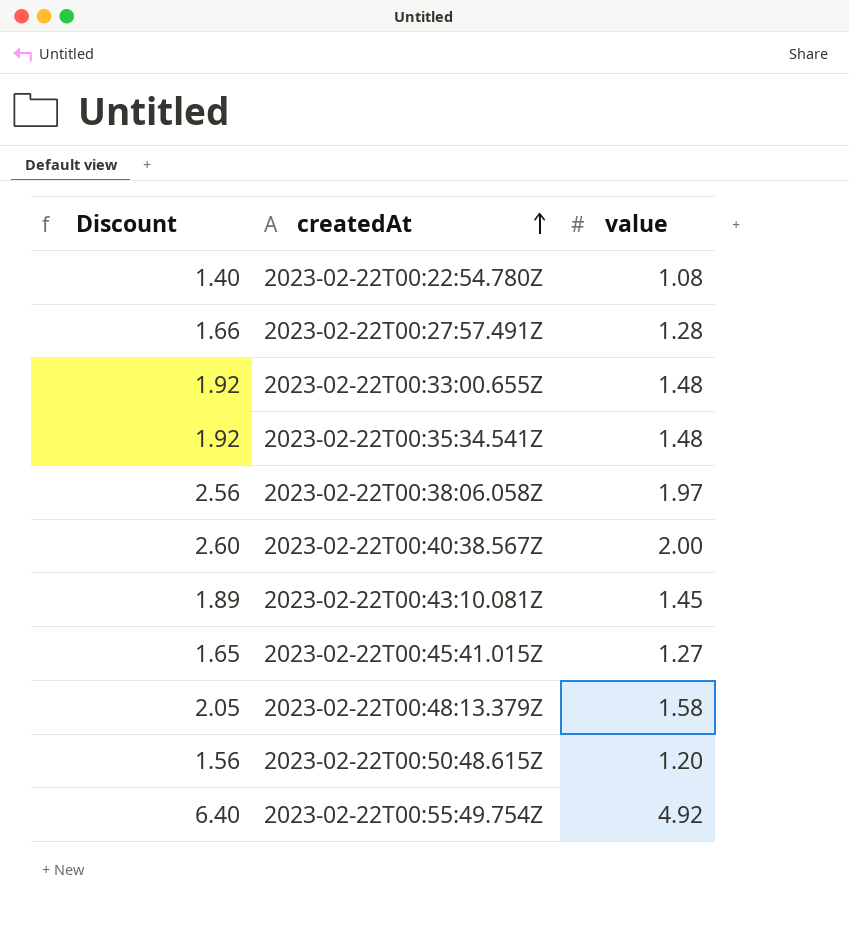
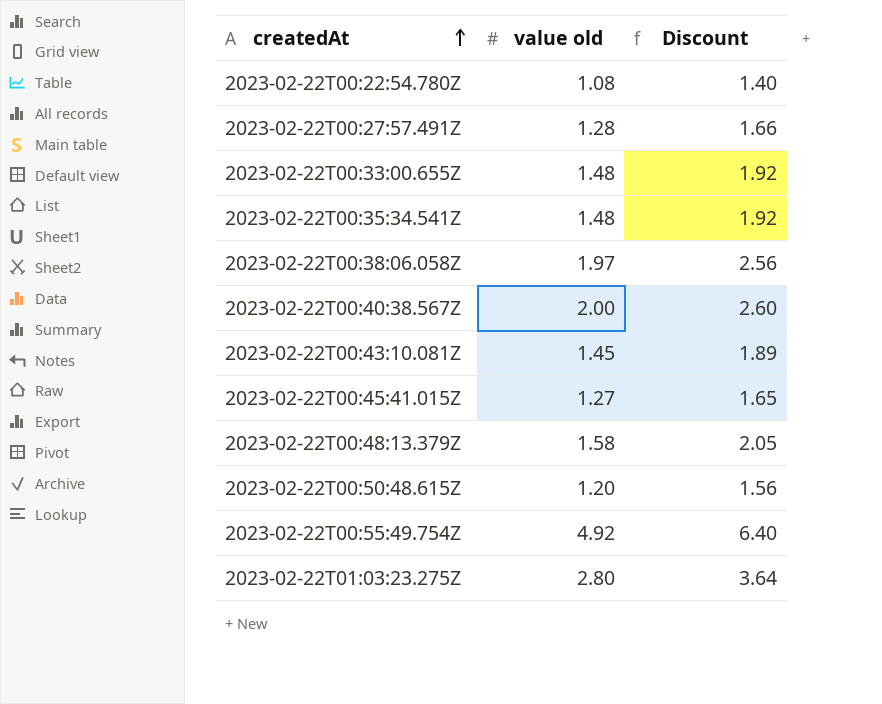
column name: value -> value old
column Discount | position: 1 -> 3
row 2023-02-22T01:03:23.275Z: none -> 2.80 | 3.64

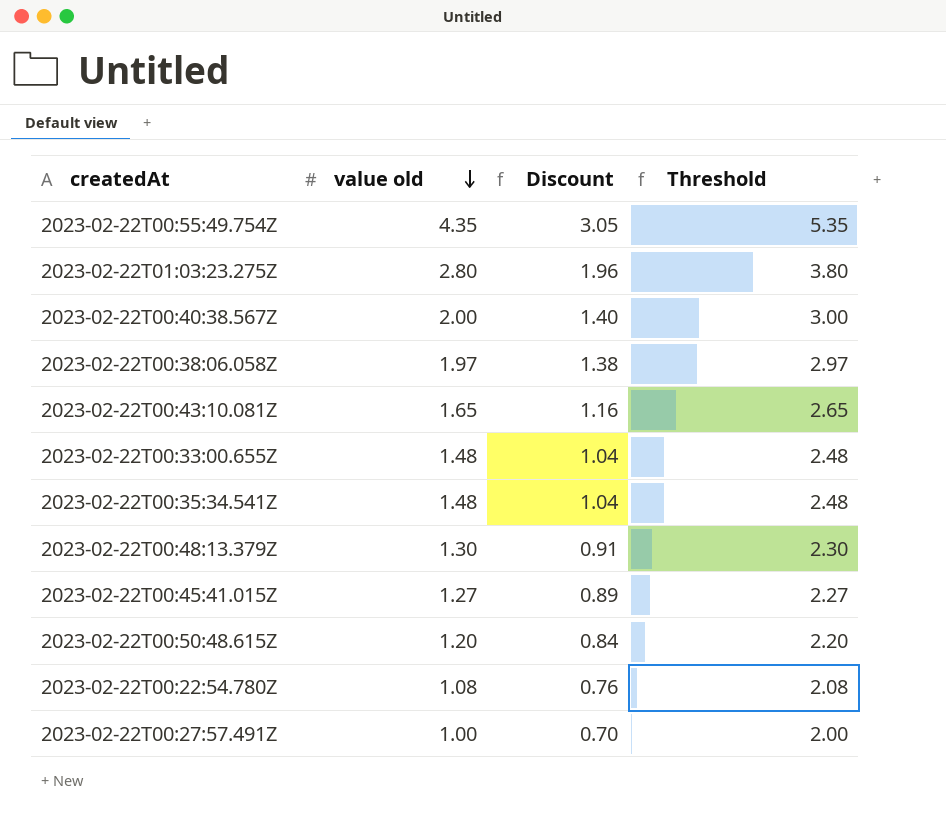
row order: createdAt ascending -> value old descending
column Discount | formula: [value old] * 1.3 -> [value old] * 0.7
column Threshold | formula: none -> [value old] + 1
2023-02-22T00:55:49.754Z | value old: 4.92 -> 4.35
2023-02-22T00:43:10.081Z | value old: 1.45 -> 1.65
2023-02-22T00:48:13.379Z | value old: 1.58 -> 1.30
2023-02-22T00:27:57.491Z | value old: 1.28 -> 1.00

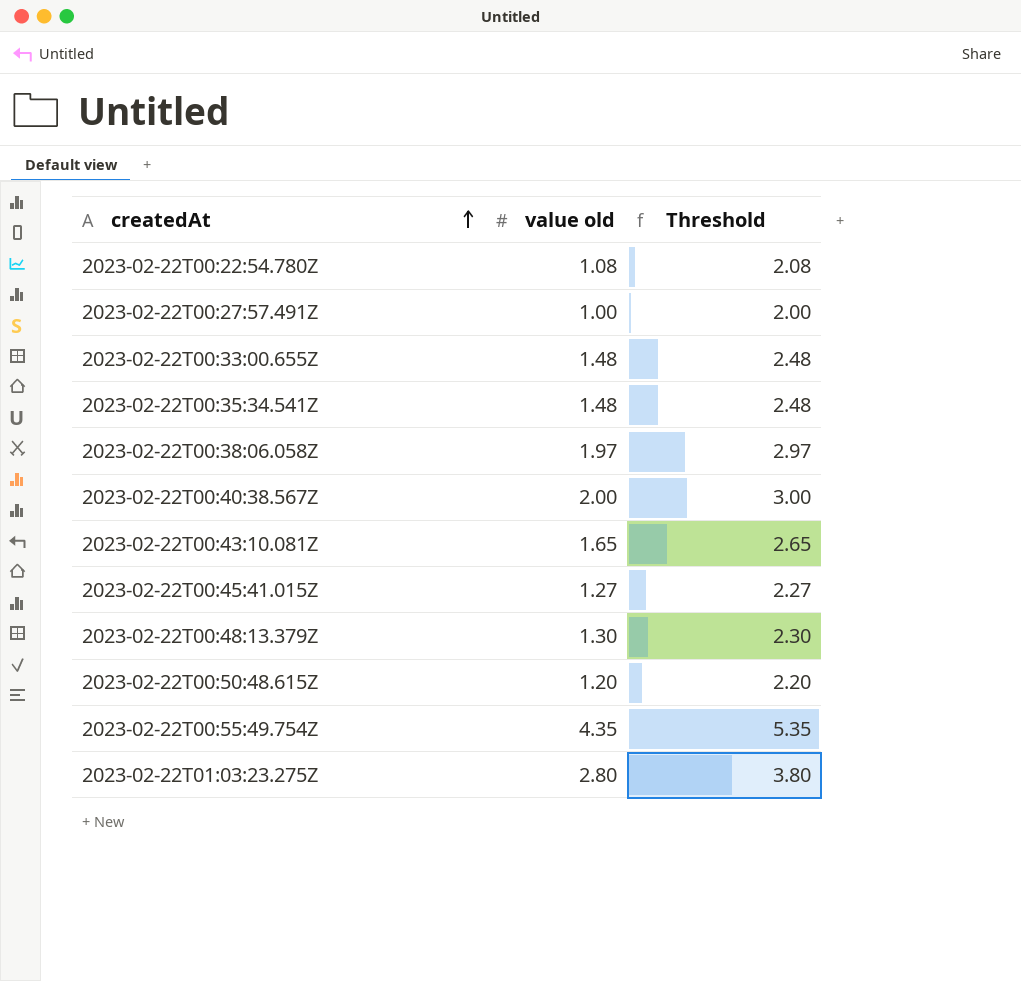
row order: value old descending -> createdAt ascending
column Discount | formula: [value old] * 0.7 -> none

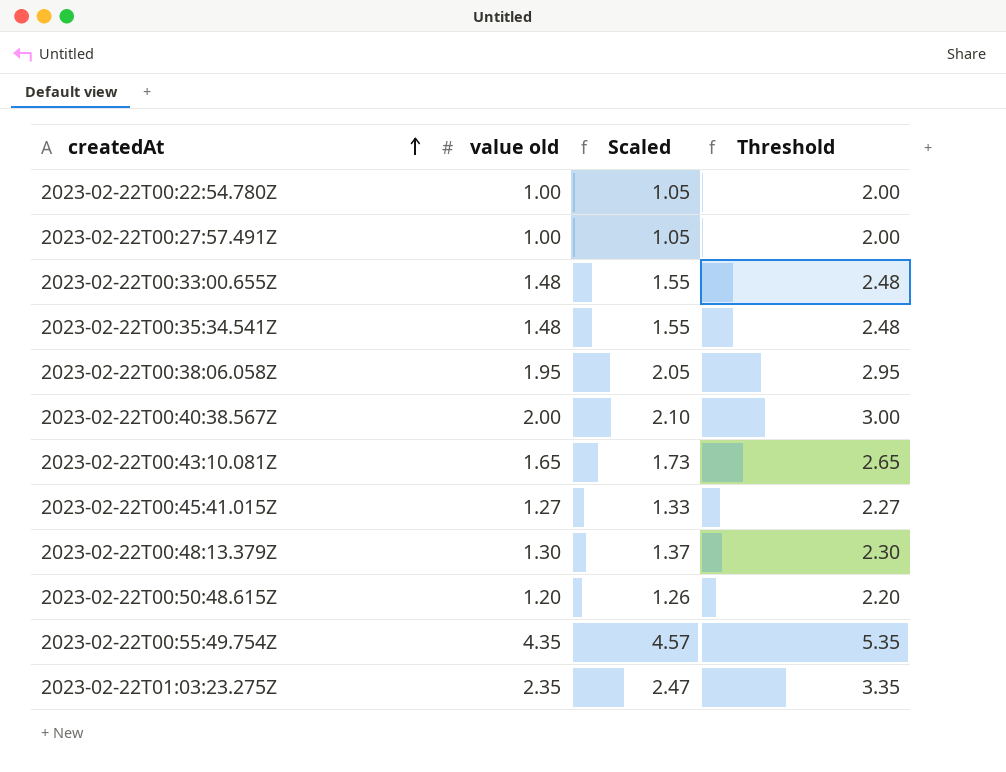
column Scaled | formula: none -> [value old] * 1.05
2023-02-22T00:22:54.780Z | value old: 1.08 -> 1.00
2023-02-22T00:22:54.780Z | Threshold: 2.08 -> 2.00
2023-02-22T00:38:06.058Z | value old: 1.97 -> 1.95
2023-02-22T00:38:06.058Z | Threshold: 2.97 -> 2.95
2023-02-22T01:03:23.275Z | value old: 2.80 -> 2.35
2023-02-22T01:03:23.275Z | Threshold: 3.80 -> 3.35

